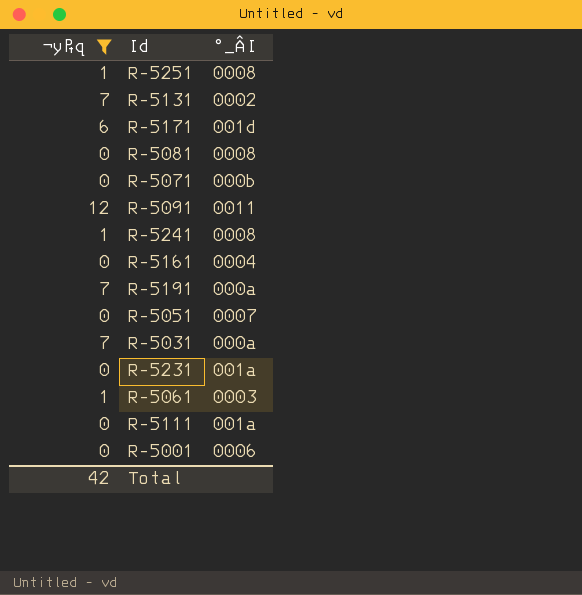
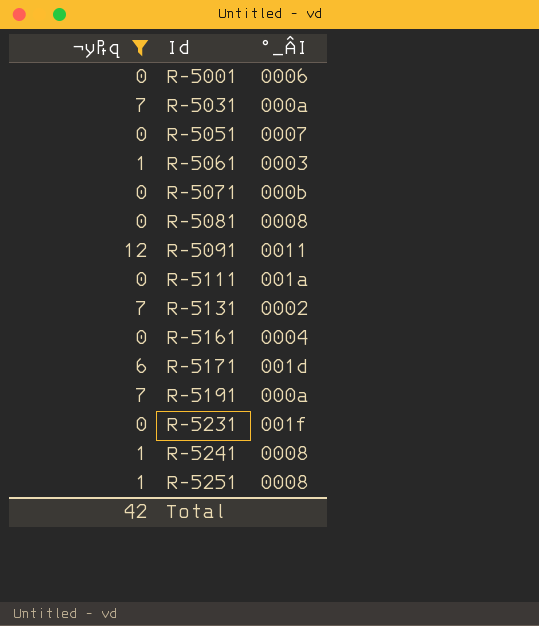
row order: none -> Id ascending
R-5231 | °_ÂI: 001a -> 001f

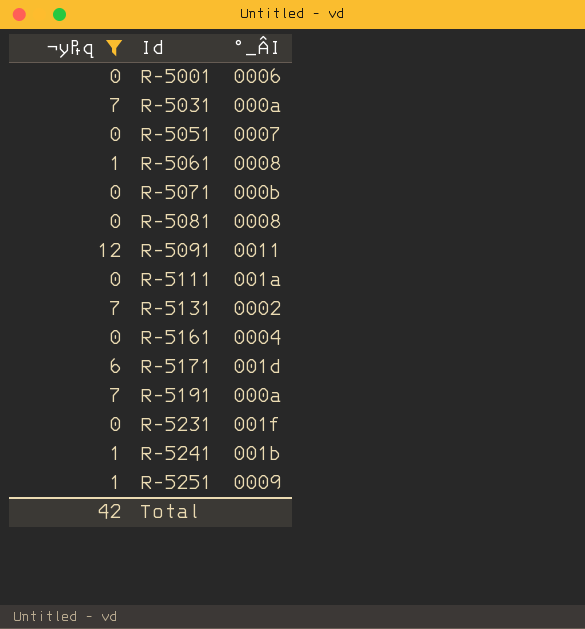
R-5061 | °_ÂI: 0003 -> 0008
R-5241 | °_ÂI: 0008 -> 001b
R-5251 | °_ÂI: 0008 -> 0009

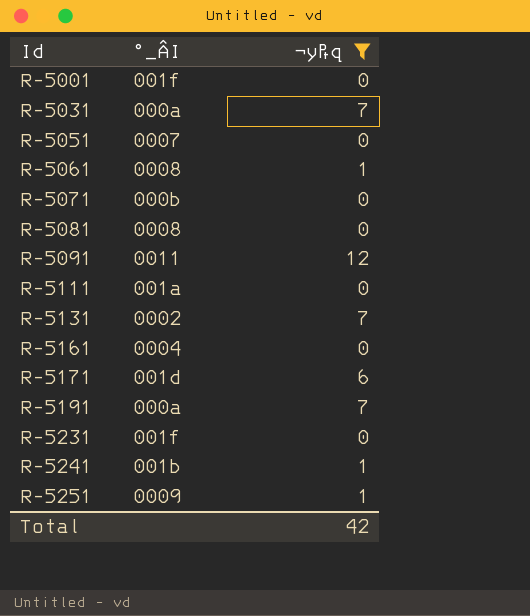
column ¬y¶q | position: 1 -> 3
R-5001 | °_ÂI: 0006 -> 001f

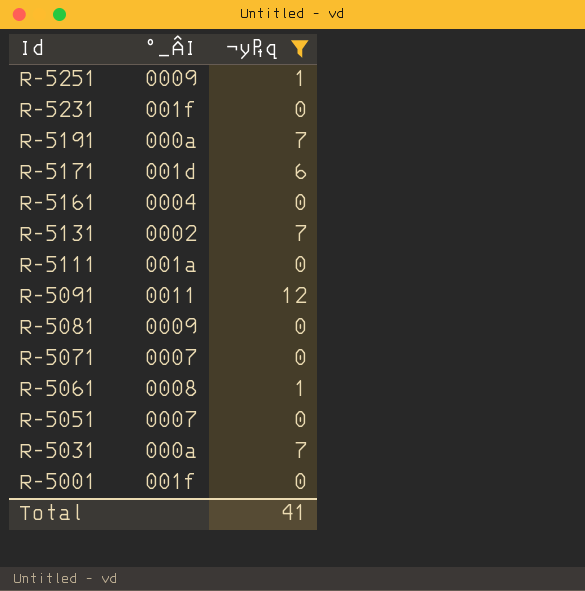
row order: Id ascending -> Id descending
row R-5241: 001b | 1 -> none
R-5081 | °_ÂI: 0008 -> 0009
R-5071 | °_ÂI: 000b -> 0007
Total | ¬y¶q: 42 -> 41

